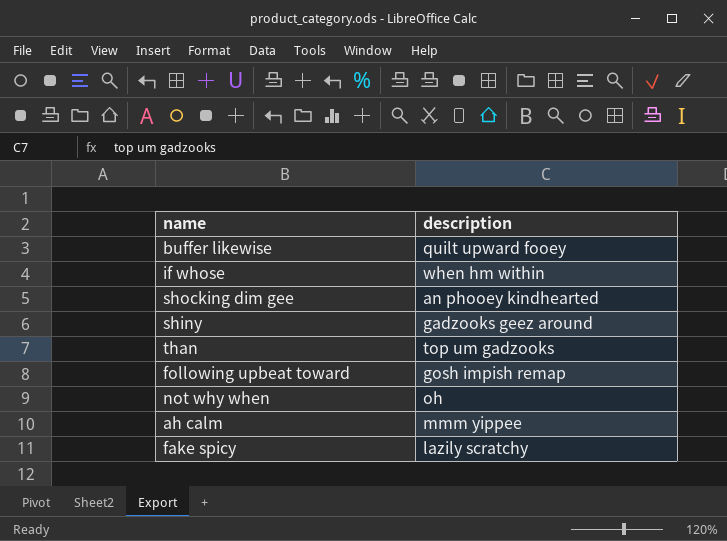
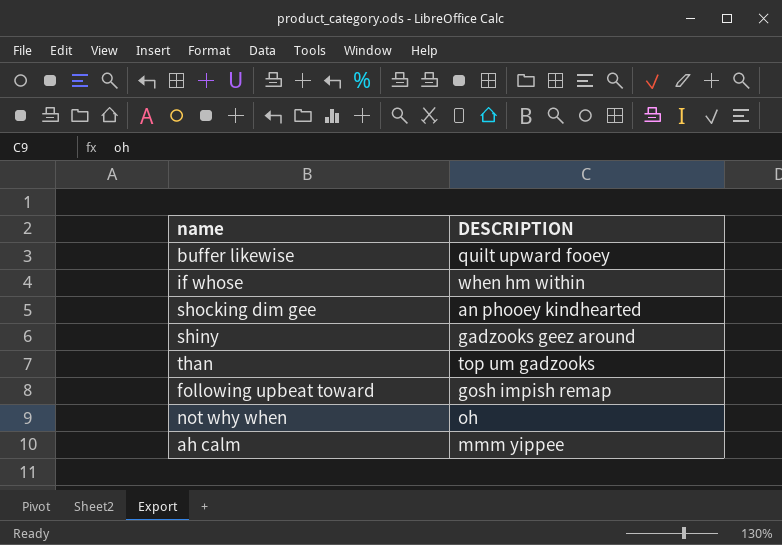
column name: description -> DESCRIPTION
row fake spicy: lazily scratchy -> none

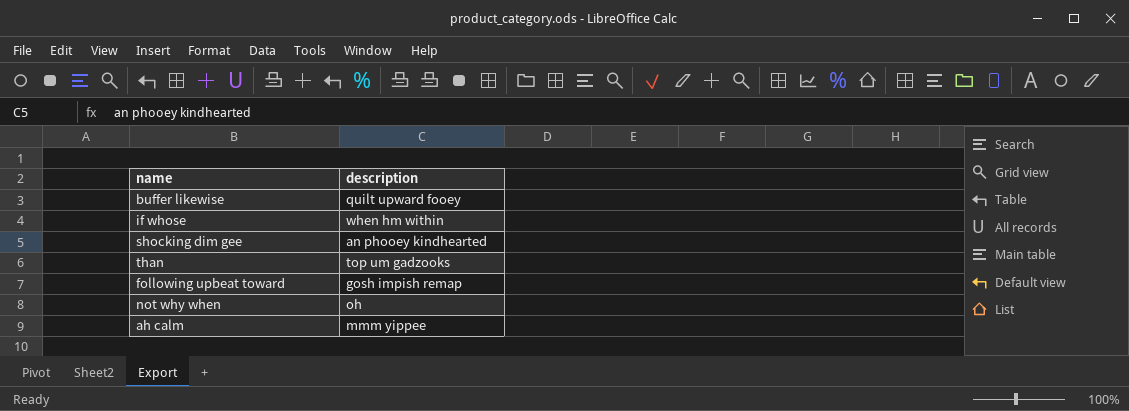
column name: DESCRIPTION -> description
row shiny: gadzooks geez around -> none

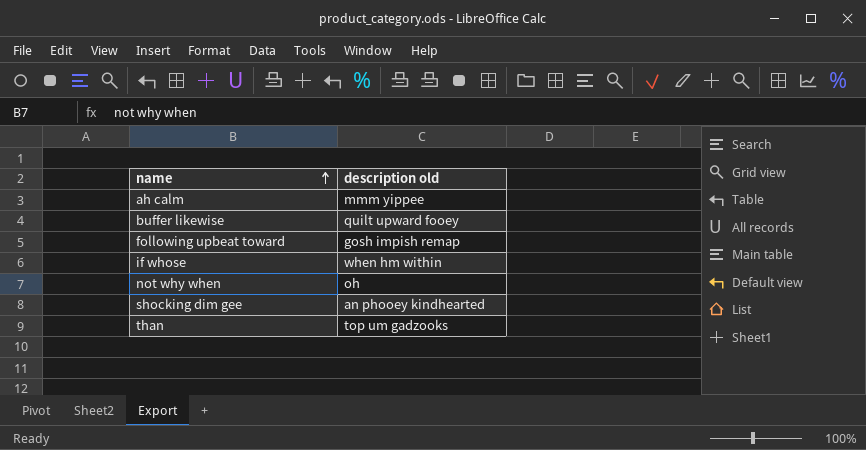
row order: none -> name ascending
column name: description -> description old

